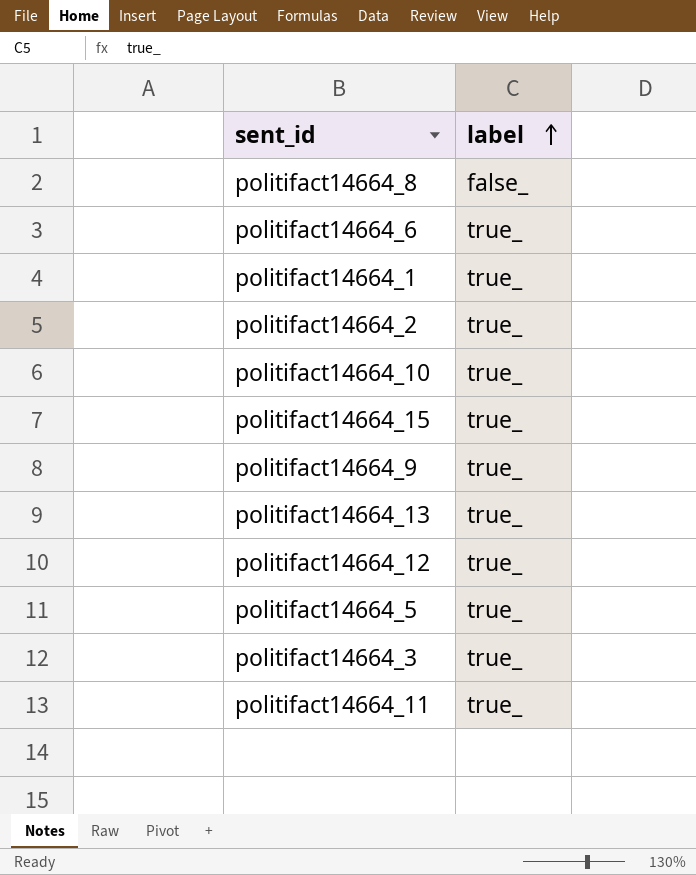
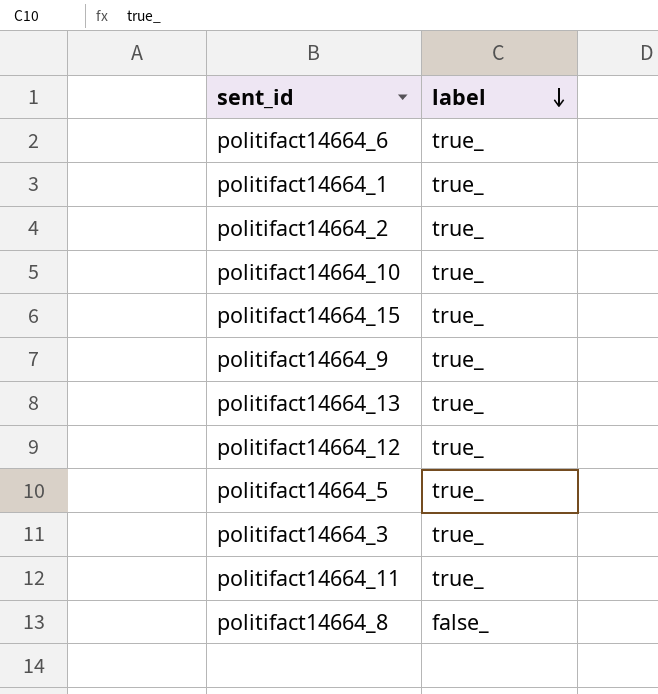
row order: label ascending -> label descending

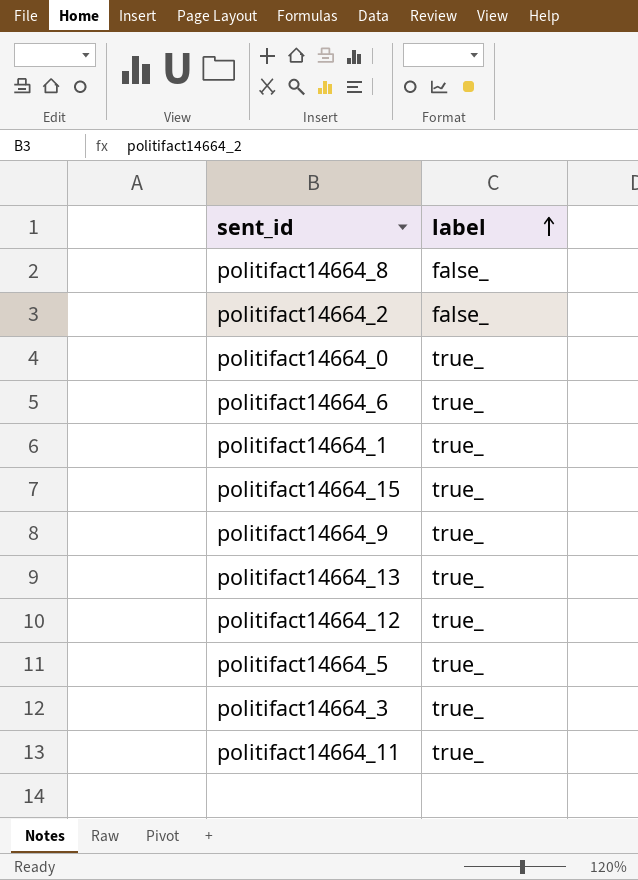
row order: label descending -> label ascending
row politifact14664_10: true_ -> none
politifact14664_2 | label: true_ -> false_
row politifact14664_0: none -> true_

